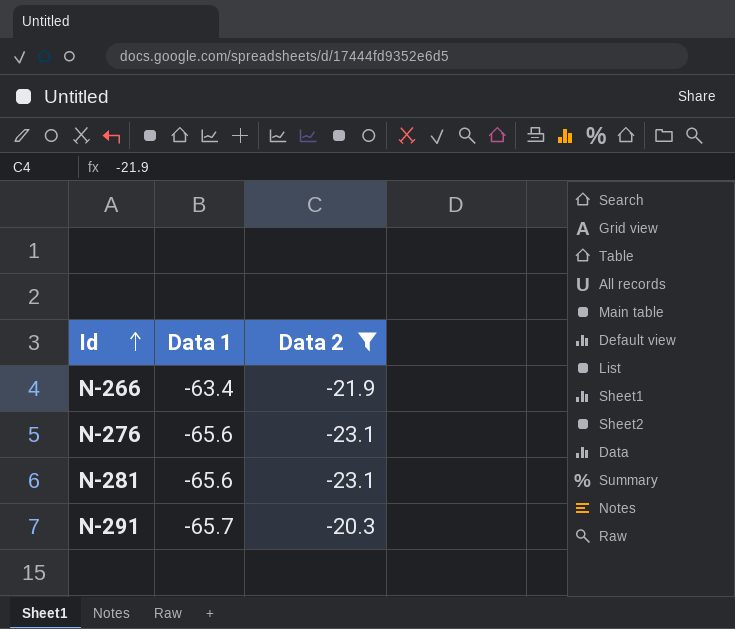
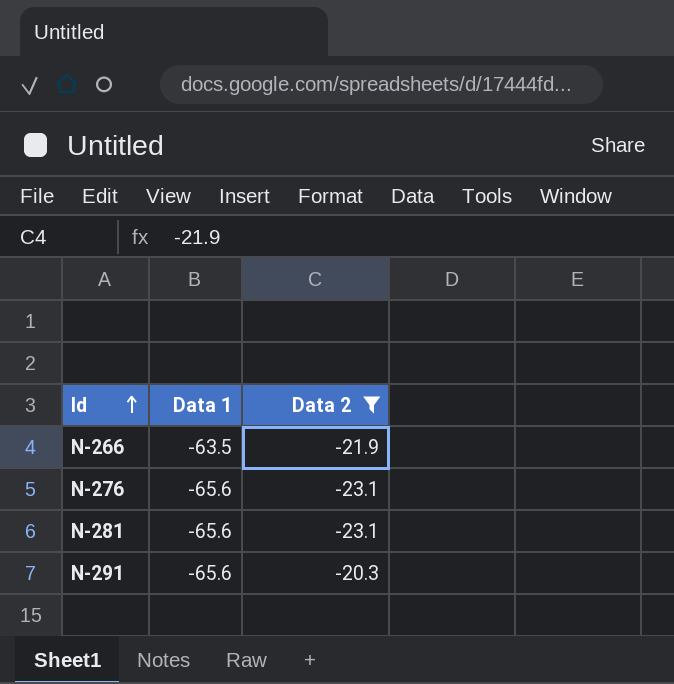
N-266 | Data 1: -63.4 -> -63.5
N-291 | Data 1: -65.7 -> -65.6

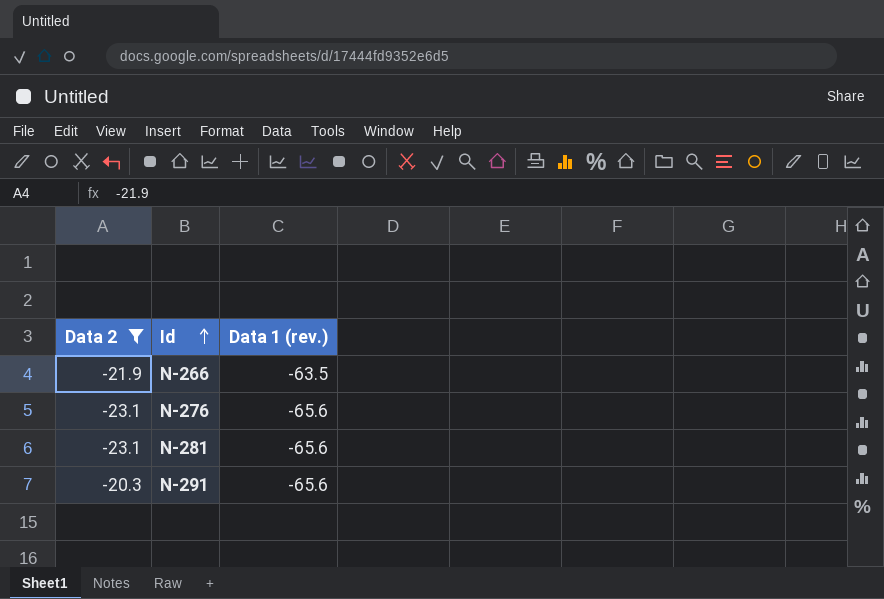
column Data 2 | position: 3 -> 1
column name: Data 1 -> Data 1 (rev.)

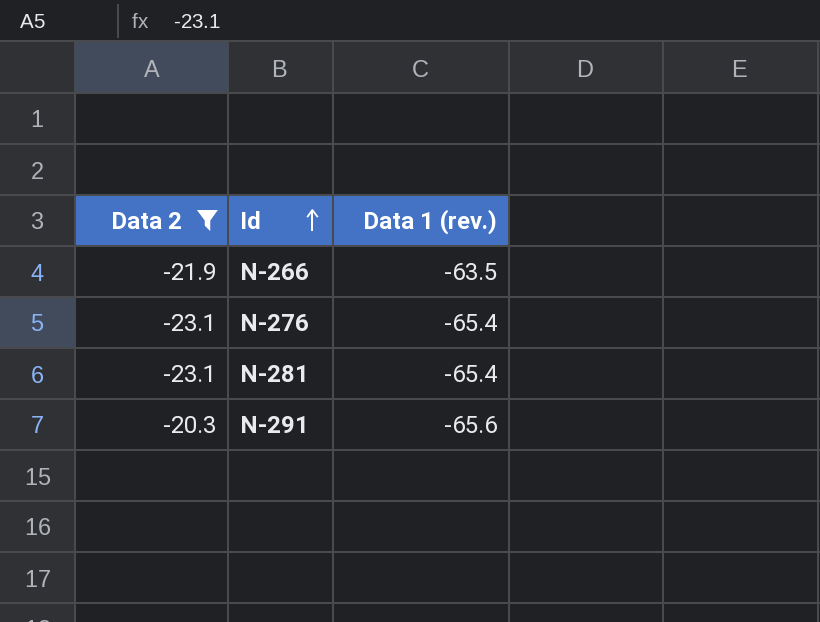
N-276 | Data 1 (rev.): -65.6 -> -65.4
N-281 | Data 1 (rev.): -65.6 -> -65.4

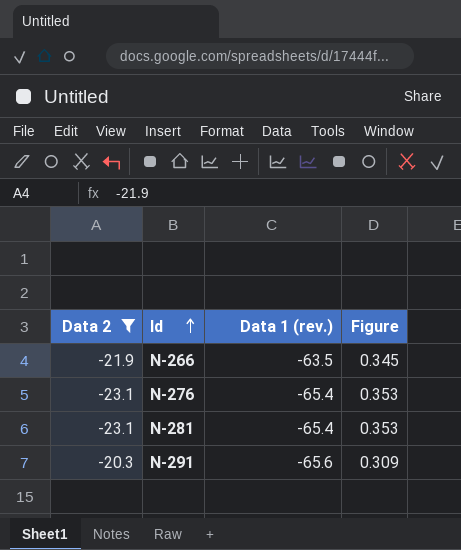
column Figure | formula: none -> [Data 2] / [Data 1 (rev.)]

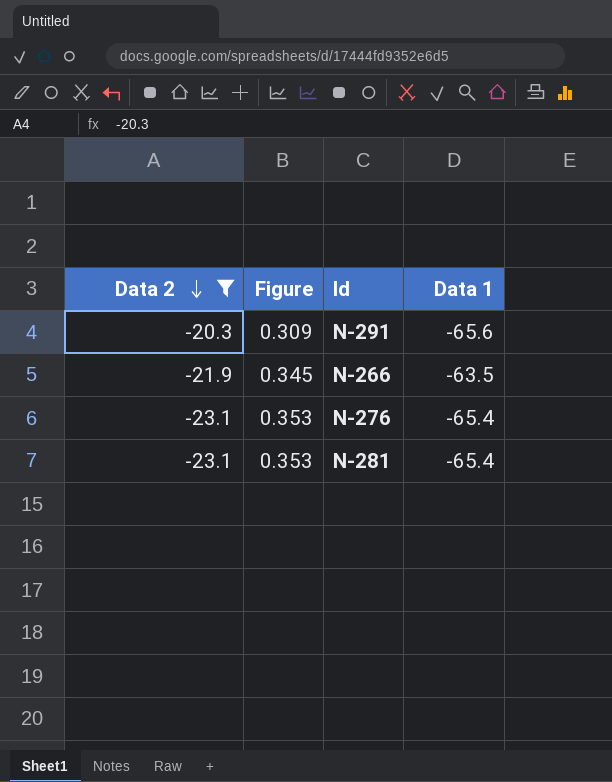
row order: Id ascending -> Data 2 descending
column Figure | position: 4 -> 2
column name: Data 1 (rev.) -> Data 1

